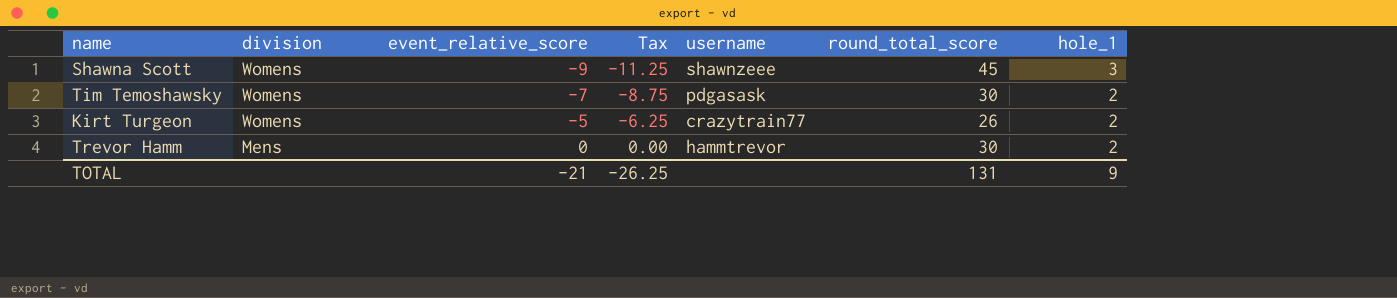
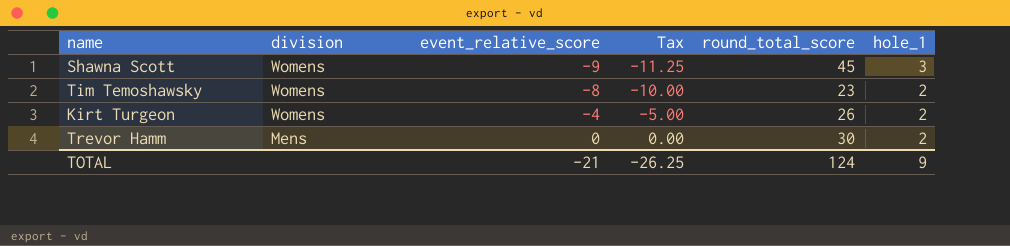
column username | position: 5 -> none
Tim Temoshawsky | event_relative_score: -7 -> -8
Tim Temoshawsky | Tax: -8.75 -> -10.00
Tim Temoshawsky | round_total_score: 30 -> 23
Kirt Turgeon | event_relative_score: -5 -> -4
Kirt Turgeon | Tax: -6.25 -> -5.00
TOTAL | round_total_score: 131 -> 124

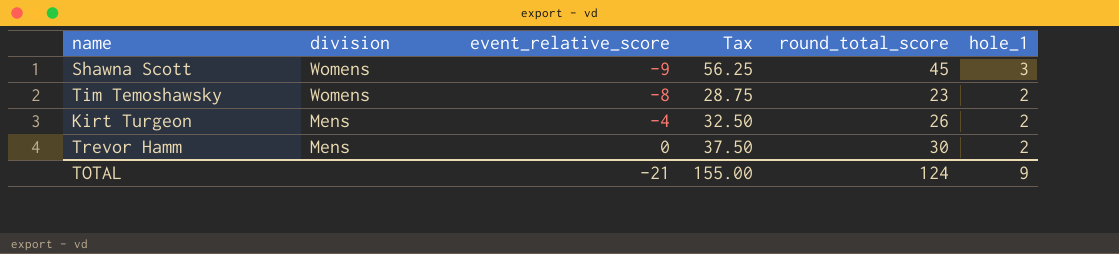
column Tax | formula: [event_relative_score] * 1.25 -> [round_total_score] * 1.25
Kirt Turgeon | division: Womens -> Mens
TOTAL | Tax: -26.25 -> 155.00

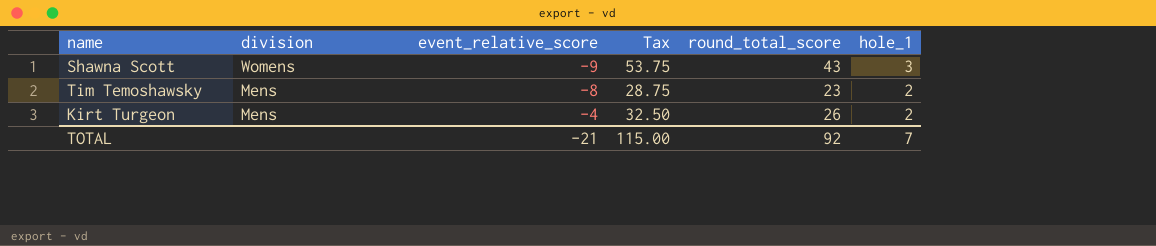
row Trevor Hamm: Mens | 0 | 37.50 | 30 | 2 -> none
Shawna Scott | Tax: 56.25 -> 53.75
Shawna Scott | round_total_score: 45 -> 43
Tim Temoshawsky | division: Womens -> Mens
TOTAL | Tax: 155.00 -> 115.00
TOTAL | round_total_score: 124 -> 92
TOTAL | hole_1: 9 -> 7

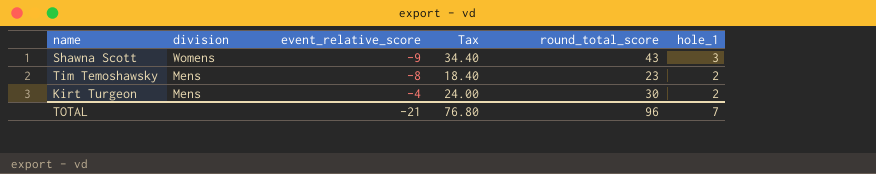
column Tax | formula: [round_total_score] * 1.25 -> [round_total_score] * 0.8
Kirt Turgeon | round_total_score: 26 -> 30
TOTAL | Tax: 115.00 -> 76.80
TOTAL | round_total_score: 92 -> 96

